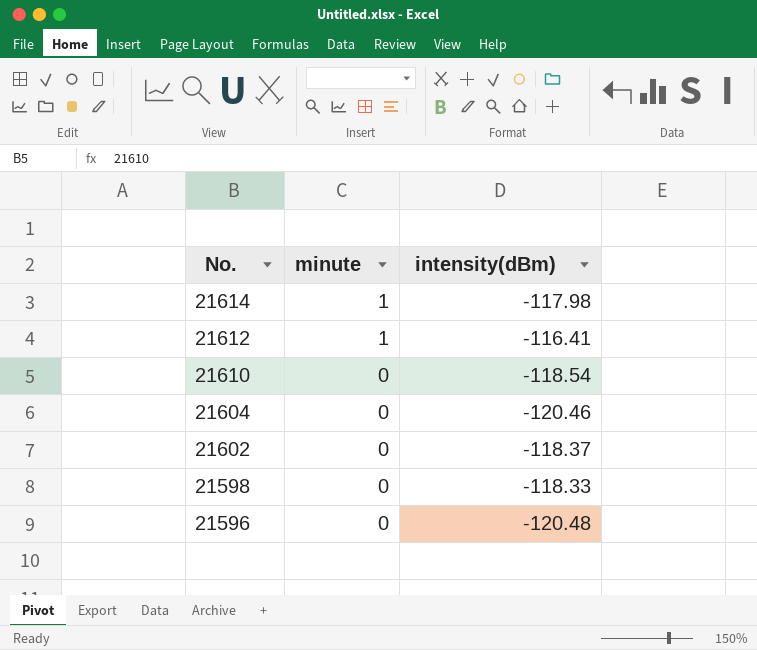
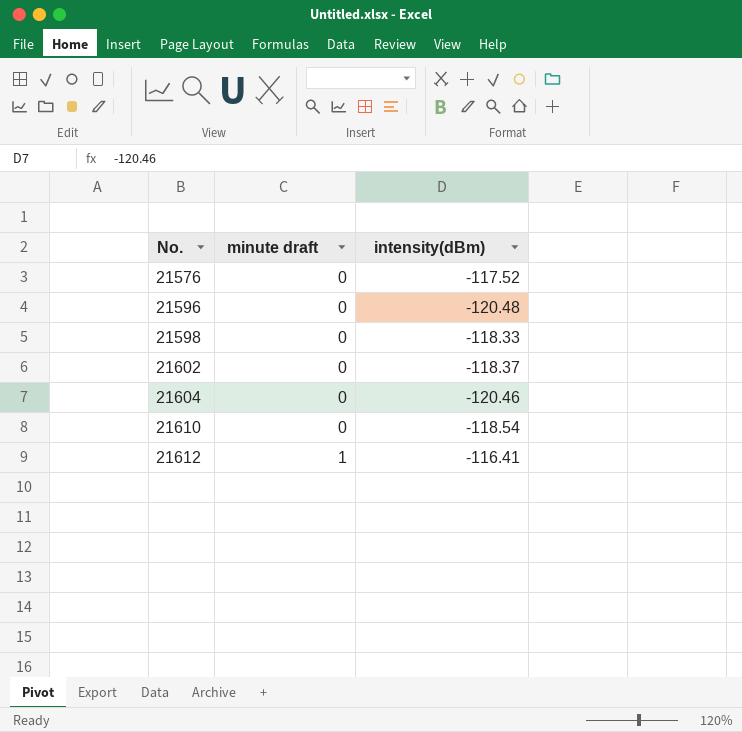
row order: No. descending -> No. ascending
column name: minute -> minute draft
row 21614: 1 | -117.98 -> none
row 21576: none -> 0 | -117.52

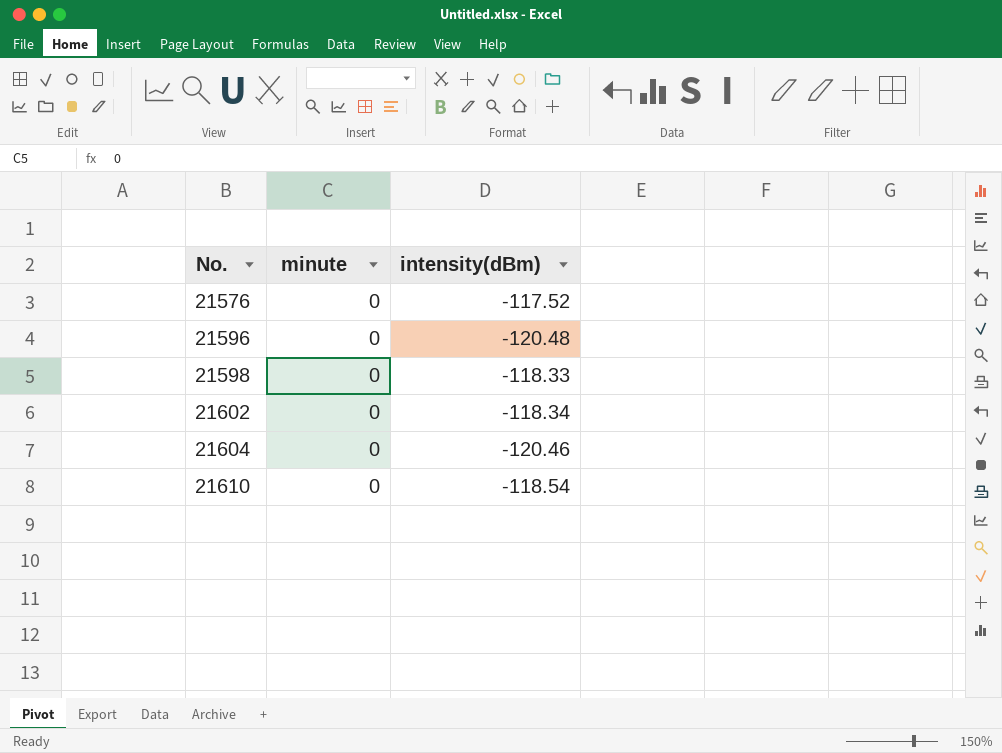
column name: minute draft -> minute
row 21612: 1 | -116.41 -> none
21602 | intensity(dBm): -118.37 -> -118.34

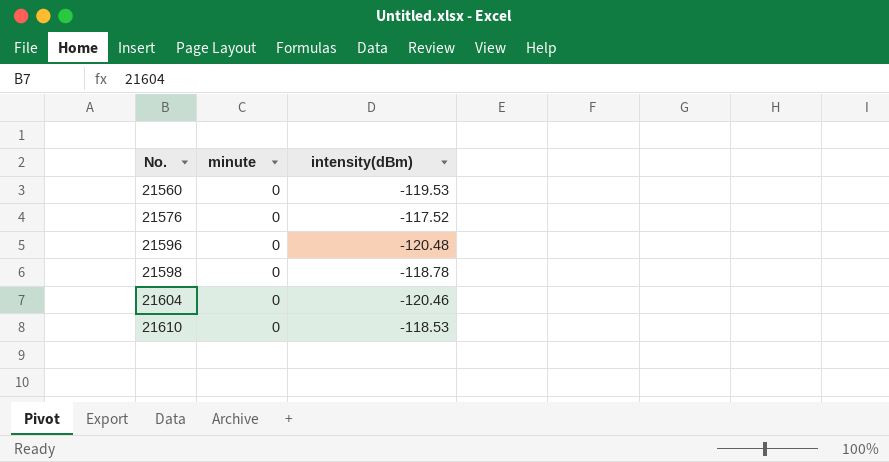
row 21602: 0 | -118.34 -> none
row 21560: none -> 0 | -119.53
21598 | intensity(dBm): -118.33 -> -118.78
21610 | intensity(dBm): -118.54 -> -118.53

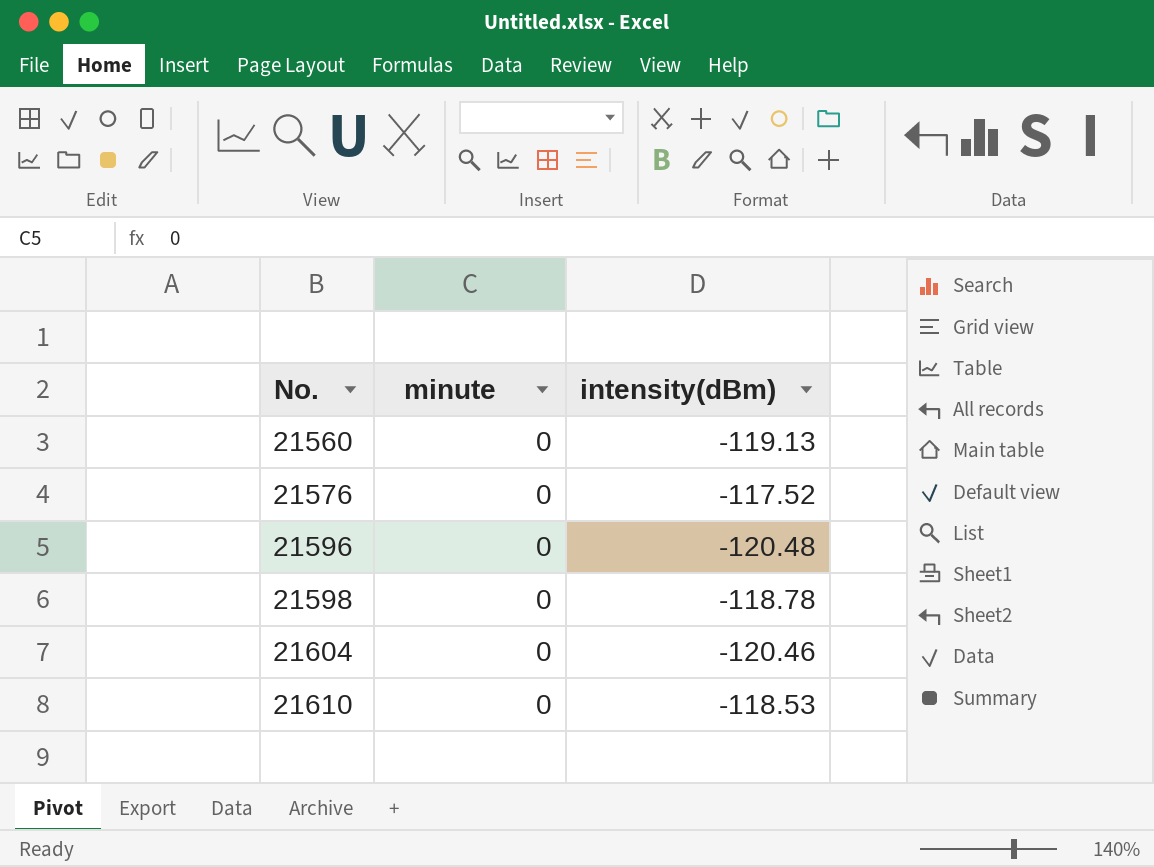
21560 | intensity(dBm): -119.53 -> -119.13

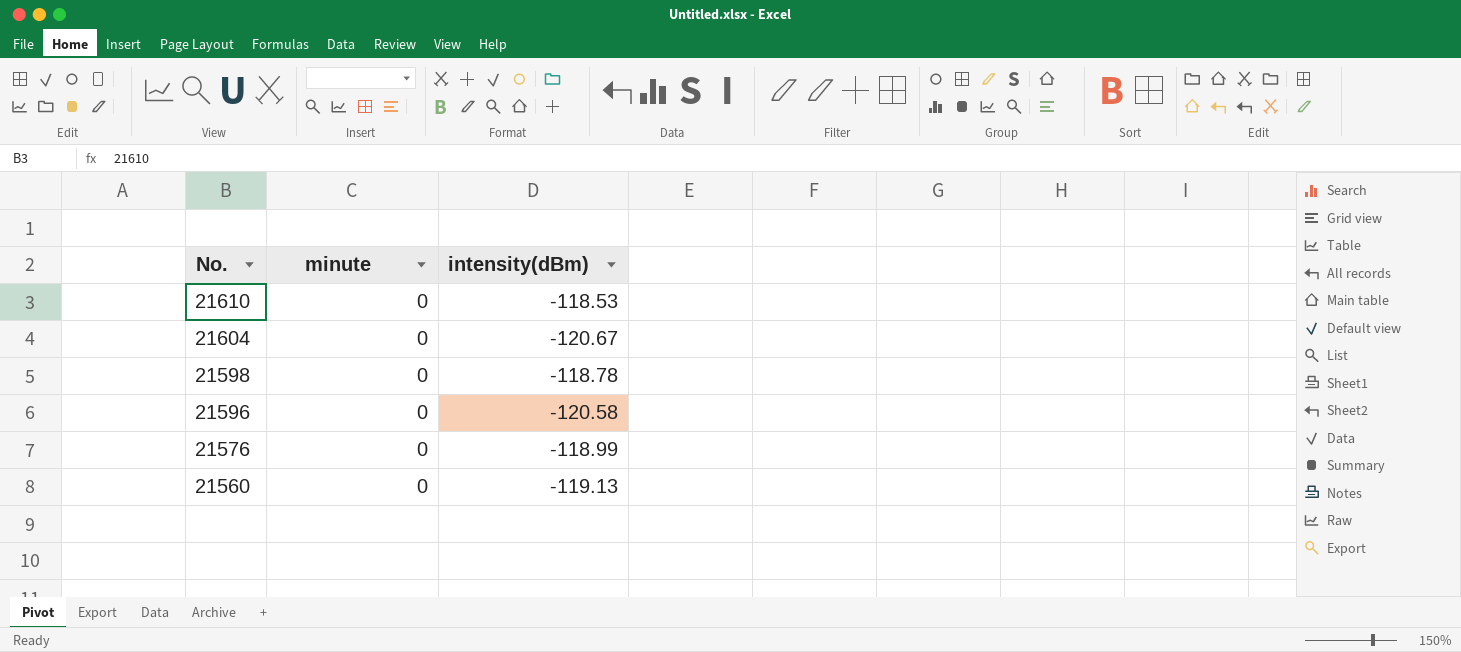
row order: No. ascending -> No. descending
21604 | intensity(dBm): -120.46 -> -120.67
21596 | intensity(dBm): -120.48 -> -120.58
21576 | intensity(dBm): -117.52 -> -118.99

